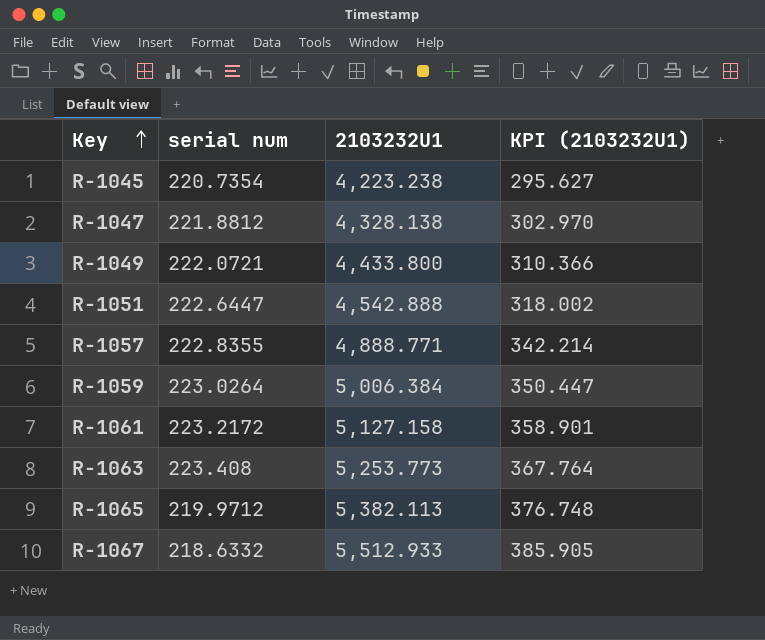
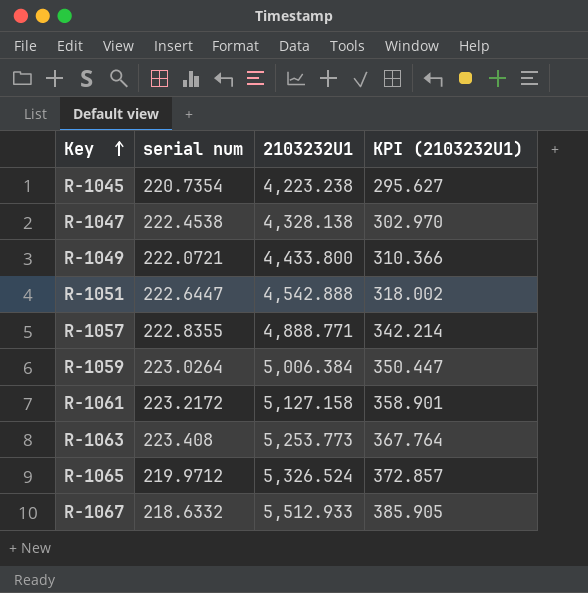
R-1047 | serial num: 221.8812 -> 222.4538
R-1065 | 2103232U1: 5,382.113 -> 5,326.524
R-1065 | KPI (2103232U1): 376.748 -> 372.857

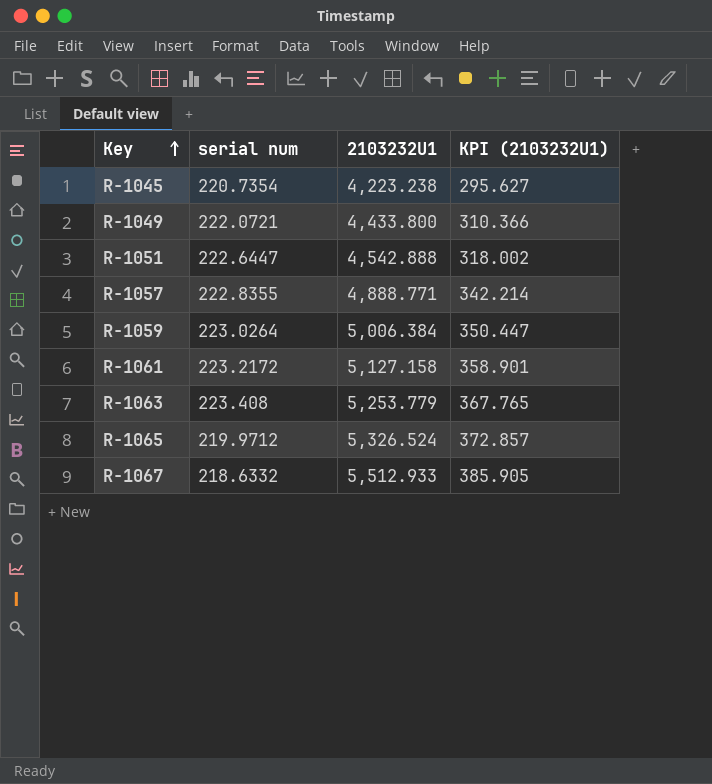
row R-1047: 222.4538 | 4,328.138 | 302.970 -> none
R-1063 | 2103232U1: 5,253.773 -> 5,253.779
R-1063 | KPI (2103232U1): 367.764 -> 367.765

